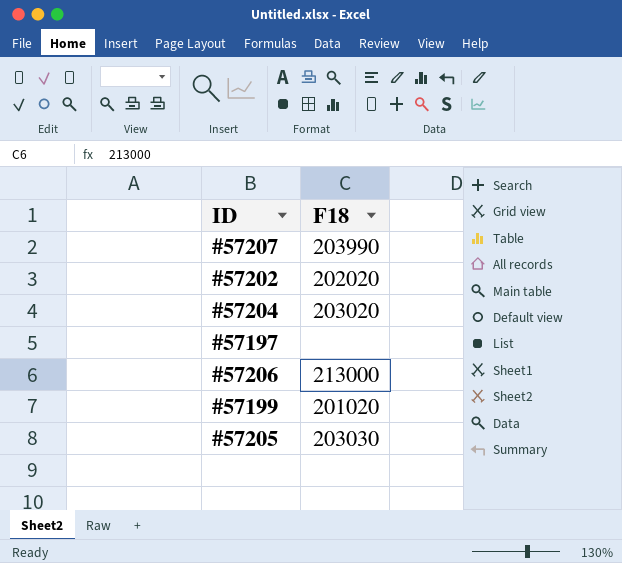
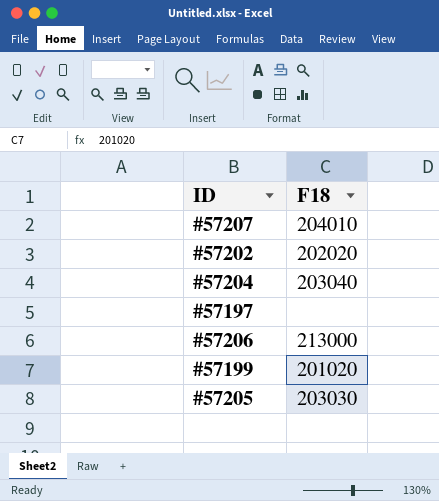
#57207 | F18: 203990 -> 204010
#57204 | F18: 203020 -> 203040

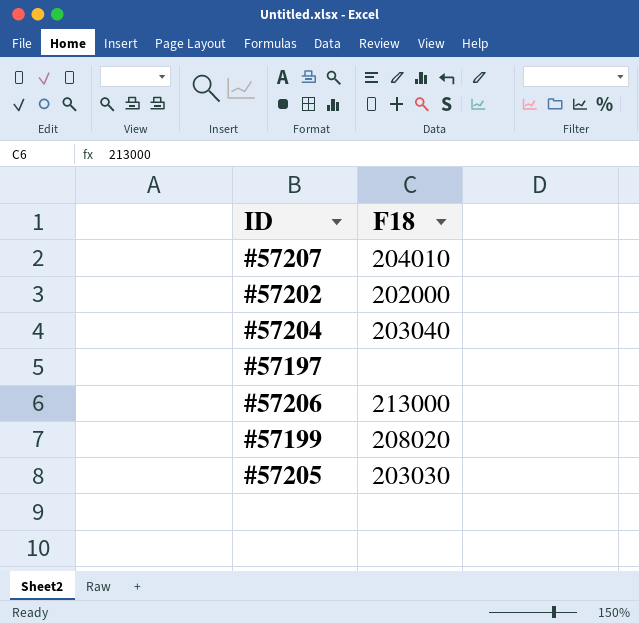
#57202 | F18: 202020 -> 202000
#57199 | F18: 201020 -> 208020

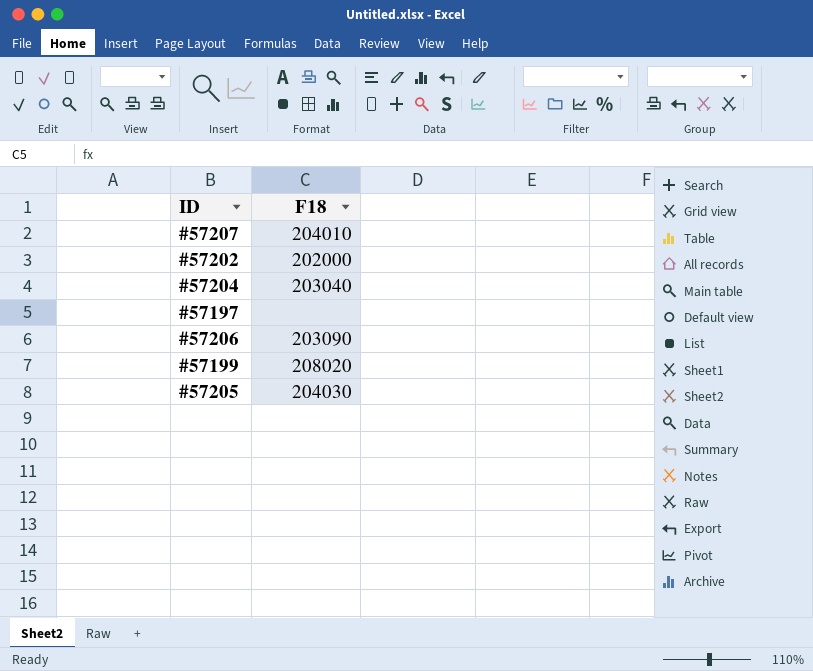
#57206 | F18: 213000 -> 203090
#57205 | F18: 203030 -> 204030

